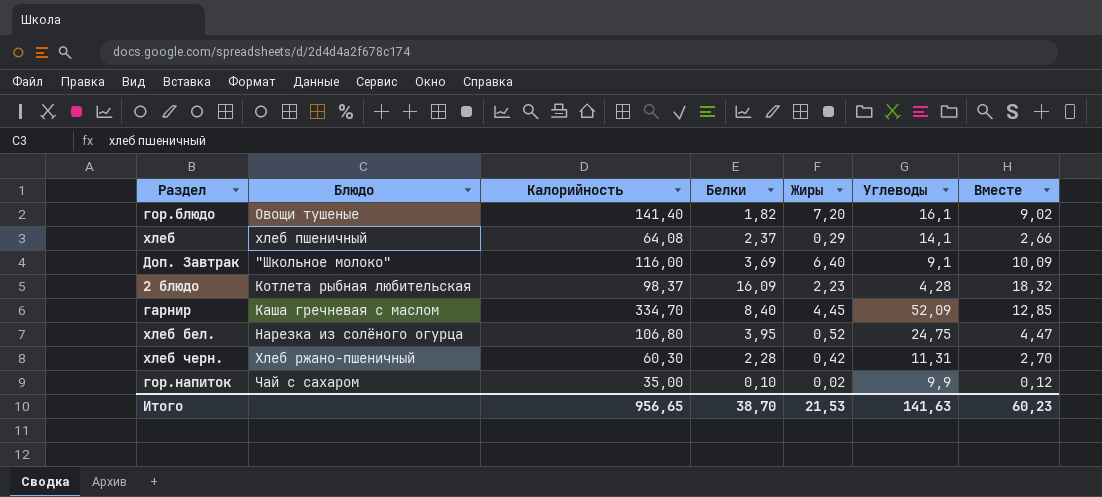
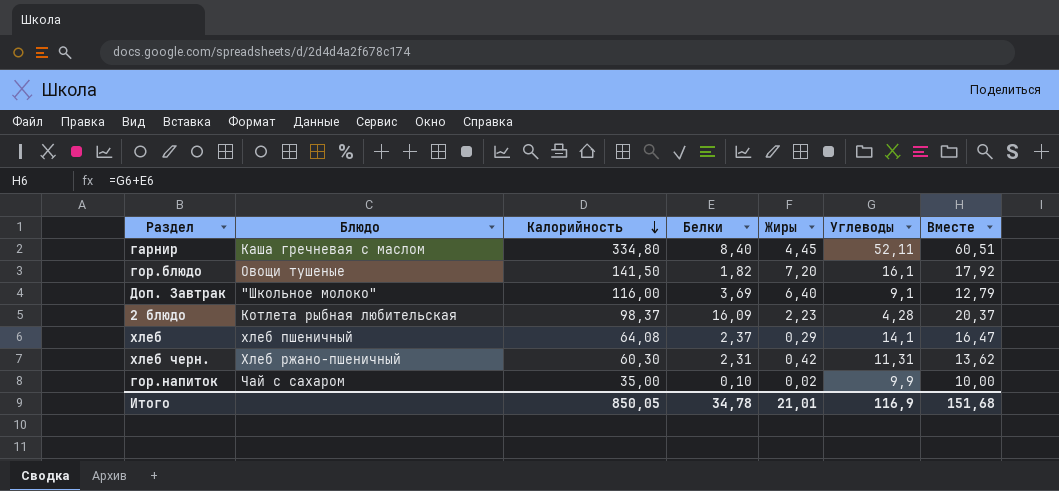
row order: none -> Калорийность descending
column Вместе | formula: [Белки] + [Жиры] -> [Белки] + [Углеводы]
row хлеб бел.: Нарезка из солёного огурца | 106,80 | 3,95 | 0,52 | 24,75 | 4,47 -> none
гарнир | Калорийность: 334,70 -> 334,80
гарнир | Углеводы: 52,09 -> 52,11
гор.блюдо | Калорийность: 141,40 -> 141,50
хлеб черн. | Белки: 2,28 -> 2,31
Итого | Калорийность: 956,65 -> 850,05
Итого | Белки: 38,70 -> 34,78
Итого | Жиры: 21,53 -> 21,01
Итого | Углеводы: 141,63 -> 116,9
Итого | Вместе: 60,23 -> 151,68

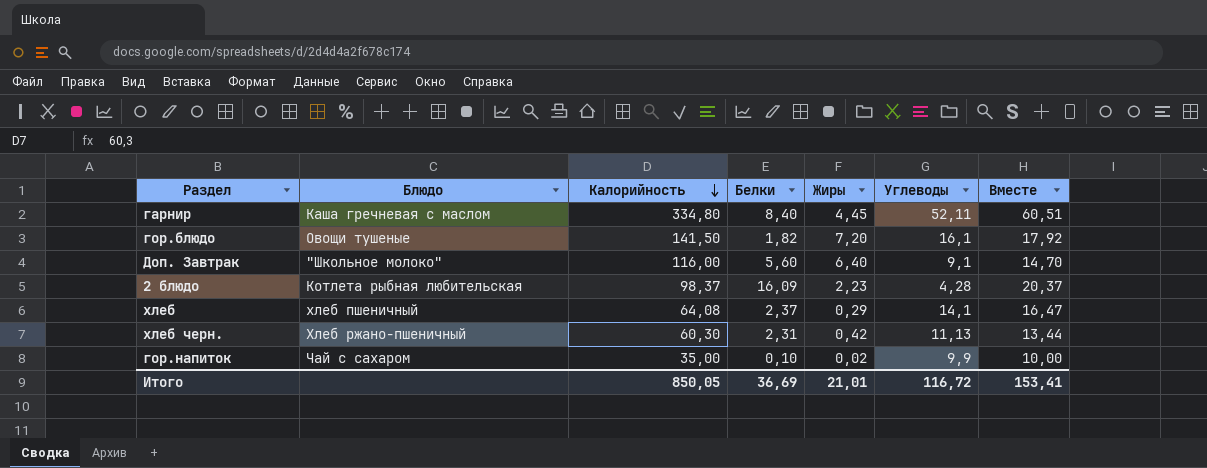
Доп. Завтрак | Белки: 3,69 -> 5,60
Доп. Завтрак | Вместе: 12,79 -> 14,70
хлеб черн. | Углеводы: 11,31 -> 11,13
хлеб черн. | Вместе: 13,62 -> 13,44
Итого | Белки: 34,78 -> 36,69
Итого | Углеводы: 116,9 -> 116,72
Итого | Вместе: 151,68 -> 153,41

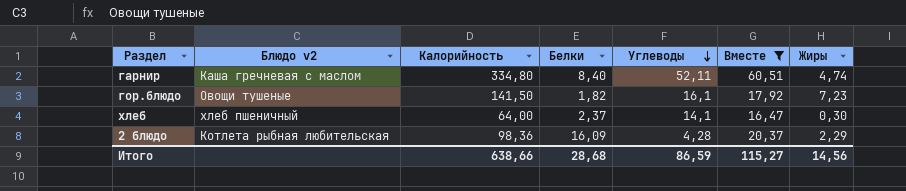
filter: none -> Вместе >= 16,47
row order: Калорийность descending -> Углеводы descending
column name: Блюдо -> Блюдо v2
column Жиры | position: 5 -> 7
гарнир | Жиры: 4,45 -> 4,74
гор.блюдо | Жиры: 7,20 -> 7,23
хлеб | Калорийность: 64,08 -> 64,00
хлеб | Жиры: 0,29 -> 0,30
2 блюдо | Калорийность: 98,37 -> 98,36
2 блюдо | Жиры: 2,23 -> 2,29
Итого | Калорийность: 850,05 -> 638,66
Итого | Белки: 36,69 -> 28,68
Итого | Углеводы: 116,72 -> 86,59
Итого | Вместе: 153,41 -> 115,27
Итого | Жиры: 21,01 -> 14,56

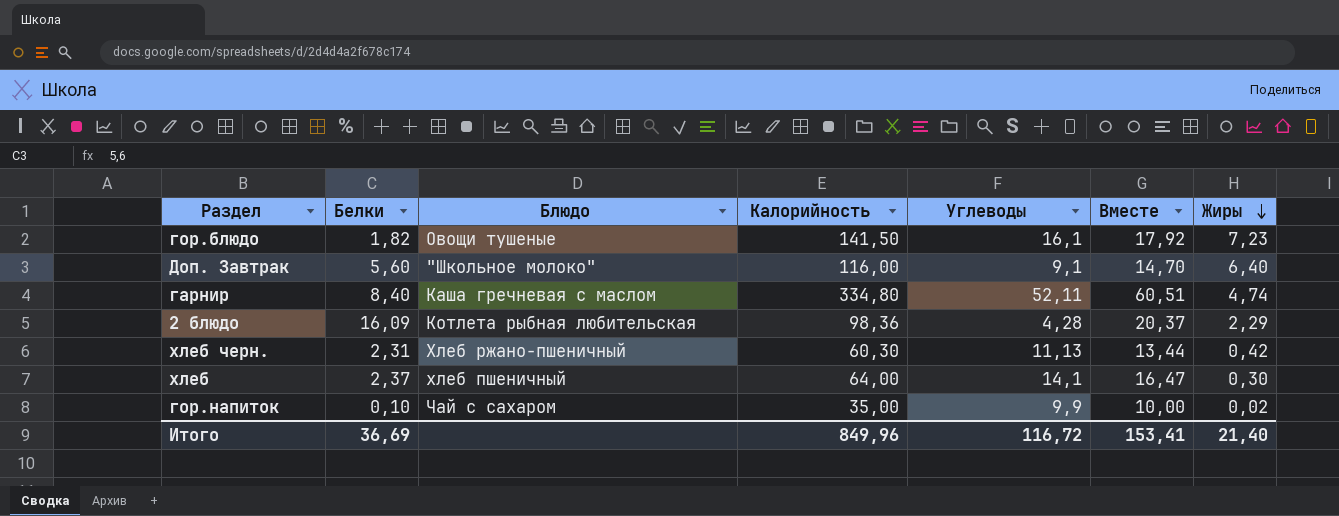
filter: Вместе >= 16,47 -> none
row order: Углеводы descending -> Жиры descending
column Белки | position: 4 -> 2
column name: Блюдо v2 -> Блюдо
Итого | Белки: 28,68 -> 36,69
Итого | Калорийность: 638,66 -> 849,96
Итого | Углеводы: 86,59 -> 116,72
Итого | Вместе: 115,27 -> 153,41
Итого | Жиры: 14,56 -> 21,40

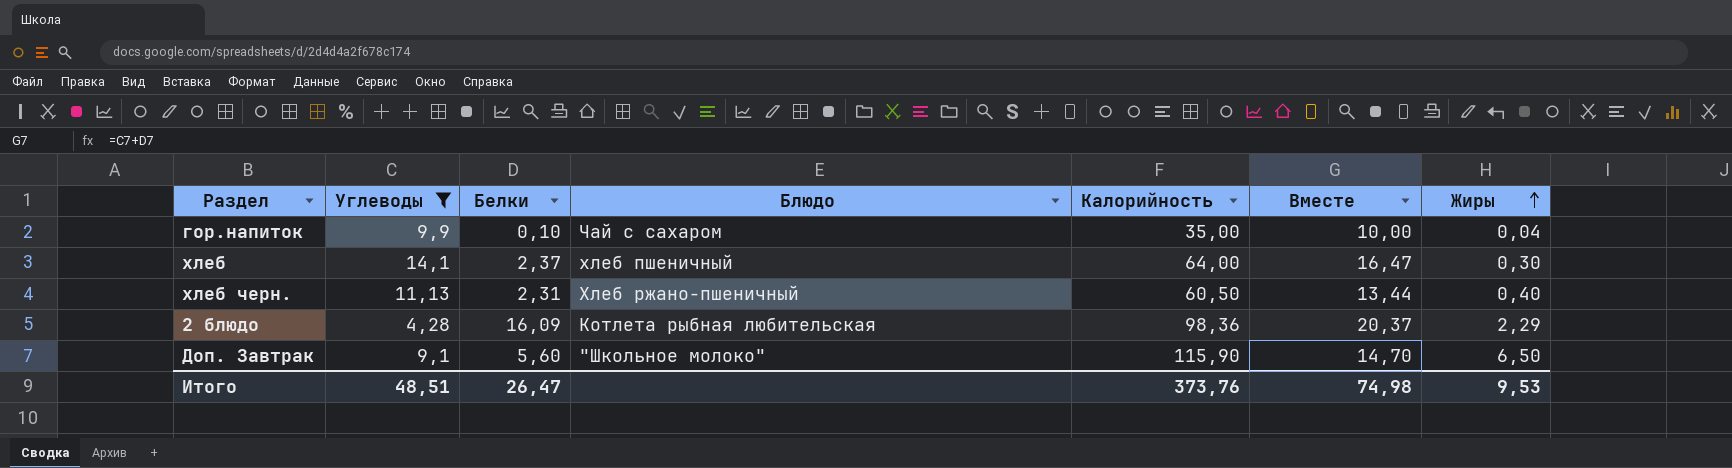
filter: none -> Углеводы <= 14,1
row order: Жиры descending -> Жиры ascending
column Углеводы | position: 5 -> 2
гор.напиток | Жиры: 0,02 -> 0,04
хлеб черн. | Калорийность: 60,30 -> 60,50
хлеб черн. | Жиры: 0,42 -> 0,40
Доп. Завтрак | Калорийность: 116,00 -> 115,90
Доп. Завтрак | Жиры: 6,40 -> 6,50
Итого | Углеводы: 116,72 -> 48,51
Итого | Белки: 36,69 -> 26,47
Итого | Калорийность: 849,96 -> 373,76
Итого | Вместе: 153,41 -> 74,98
Итого | Жиры: 21,40 -> 9,53

